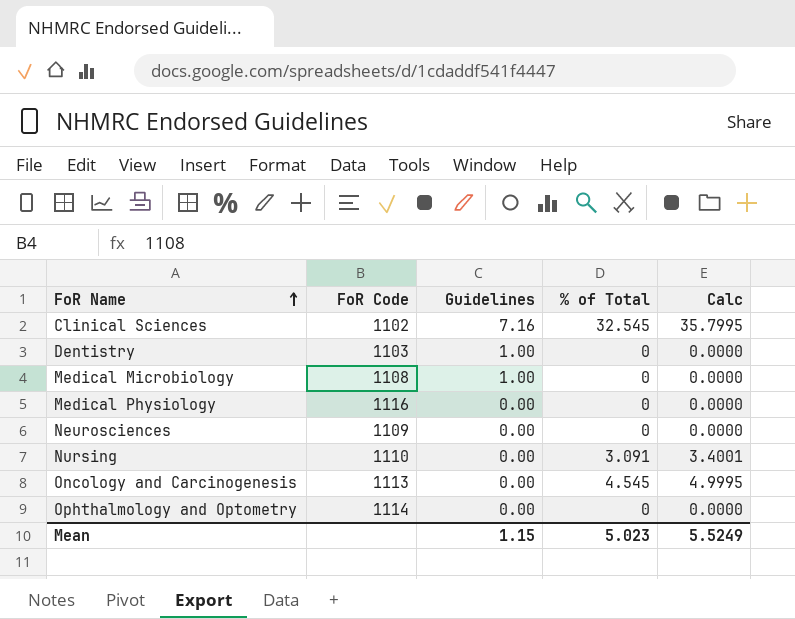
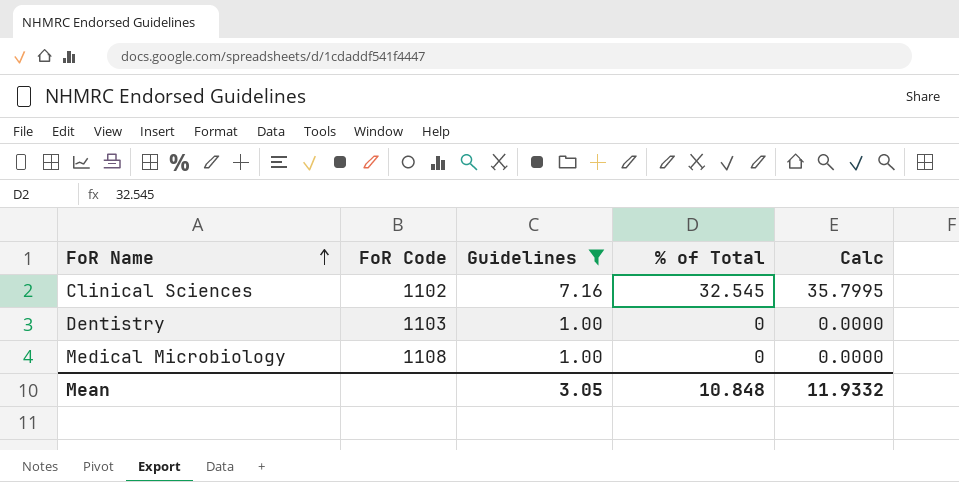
filter: none -> Guidelines != 0.00
Mean | Guidelines: 1.15 -> 3.05
Mean | % of Total: 5.023 -> 10.848
Mean | Calc: 5.5249 -> 11.9332

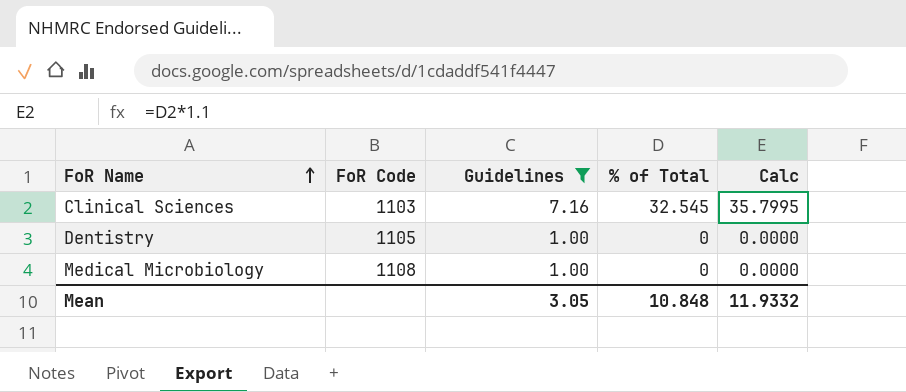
Clinical Sciences | FoR Code: 1102 -> 1103
Dentistry | FoR Code: 1103 -> 1105

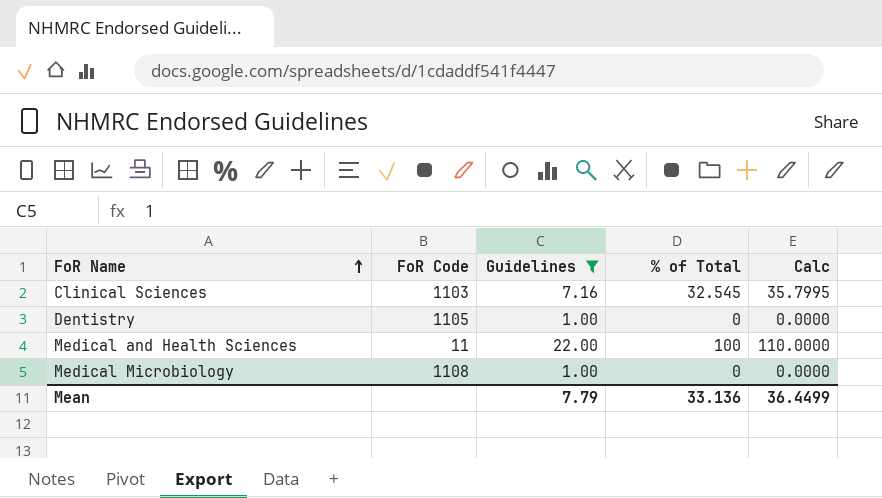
row Medical and Health Sciences: none -> 11 | 22.00 | 100 | 110.0000
Mean | Guidelines: 3.05 -> 7.79
Mean | % of Total: 10.848 -> 33.136
Mean | Calc: 11.9332 -> 36.4499

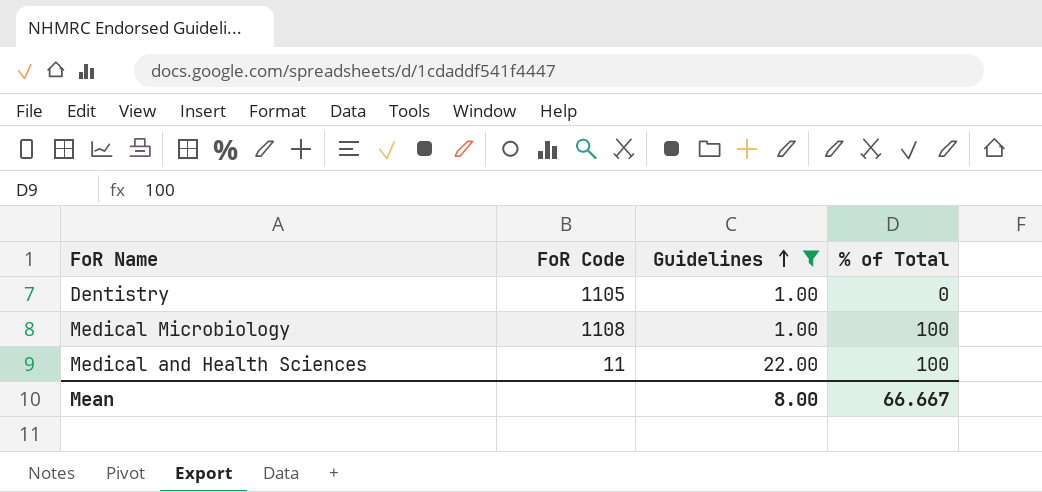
row order: FoR Name ascending -> Guidelines ascending
column Calc | formula: [% of Total] * 1.1 -> none
row Clinical Sciences: 1103 | 7.16 | 32.545 | 35.7995 -> none
Medical Microbiology | % of Total: 0 -> 100
Mean | Guidelines: 7.79 -> 8.00
Mean | % of Total: 33.136 -> 66.667

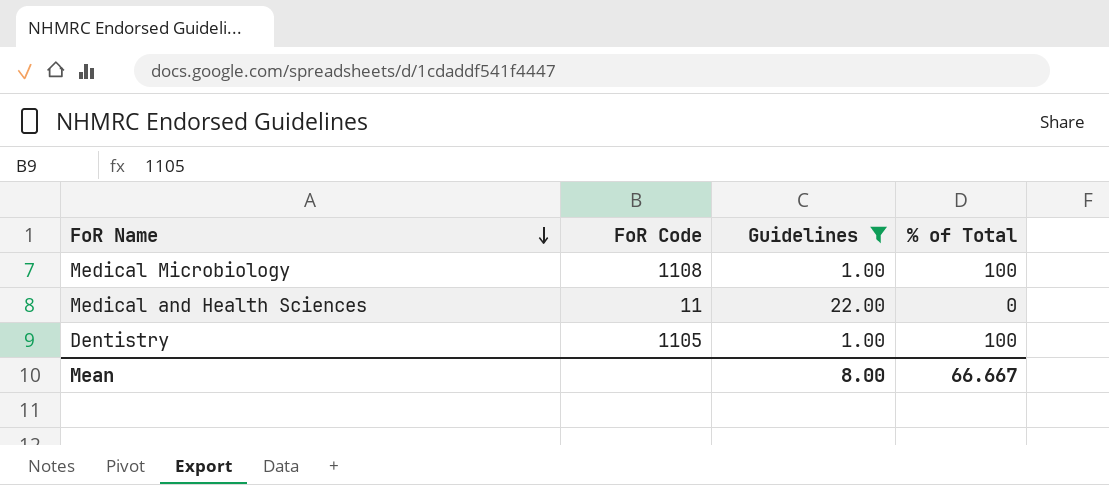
row order: Guidelines ascending -> FoR Name descending
Medical and Health Sciences | % of Total: 100 -> 0
Dentistry | % of Total: 0 -> 100

